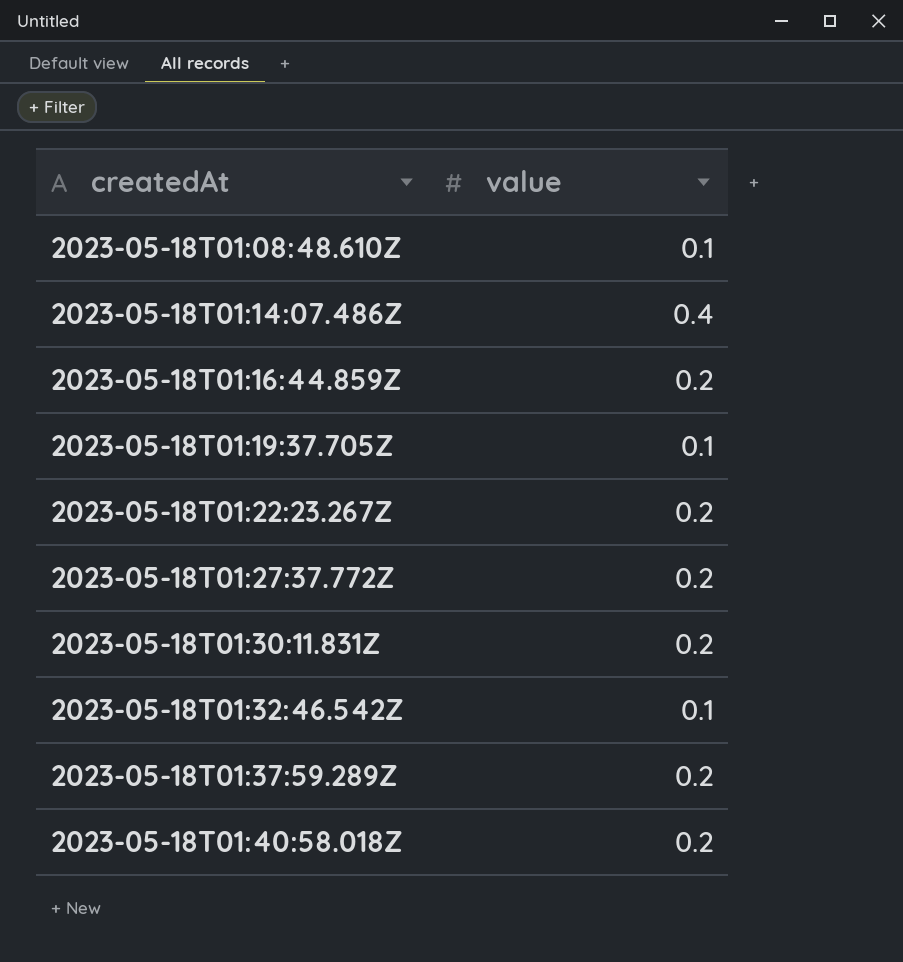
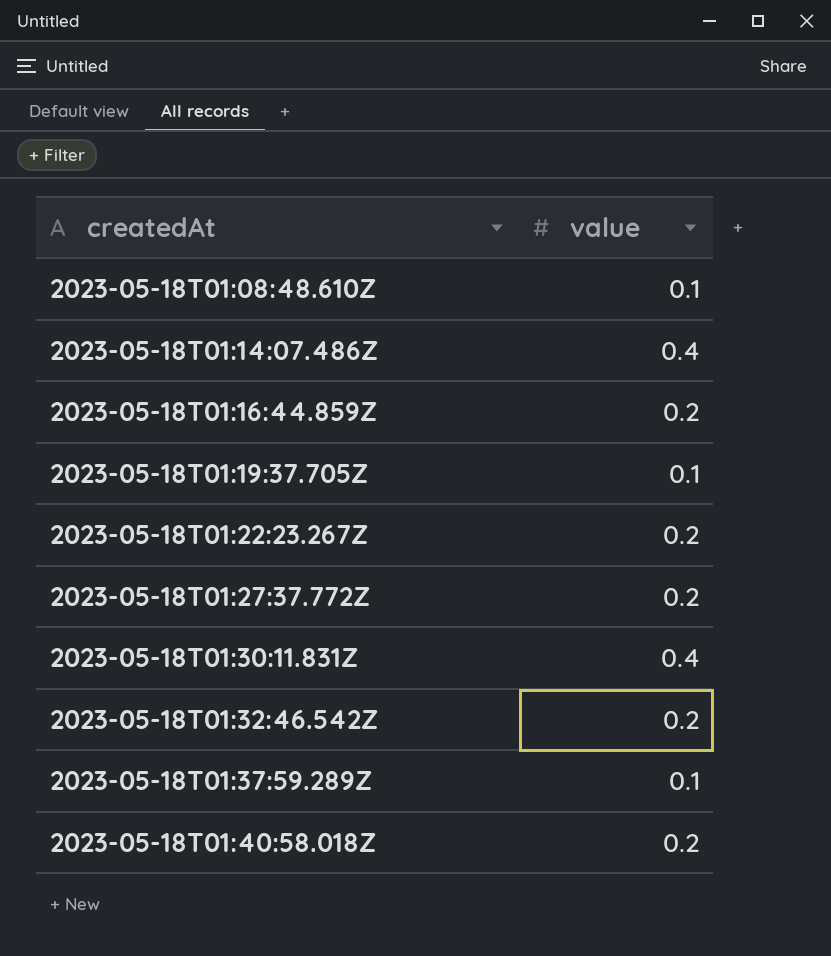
2023-05-18T01:30:11.831Z | value: 0.2 -> 0.4
2023-05-18T01:32:46.542Z | value: 0.1 -> 0.2
2023-05-18T01:37:59.289Z | value: 0.2 -> 0.1

